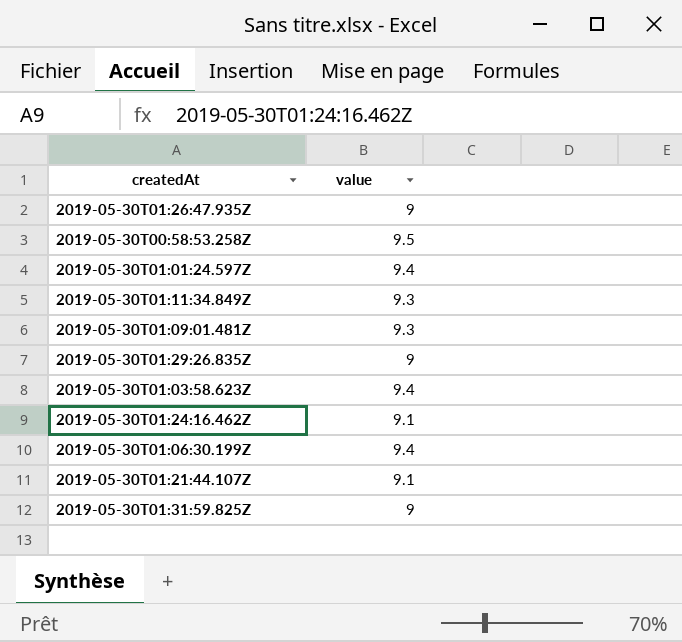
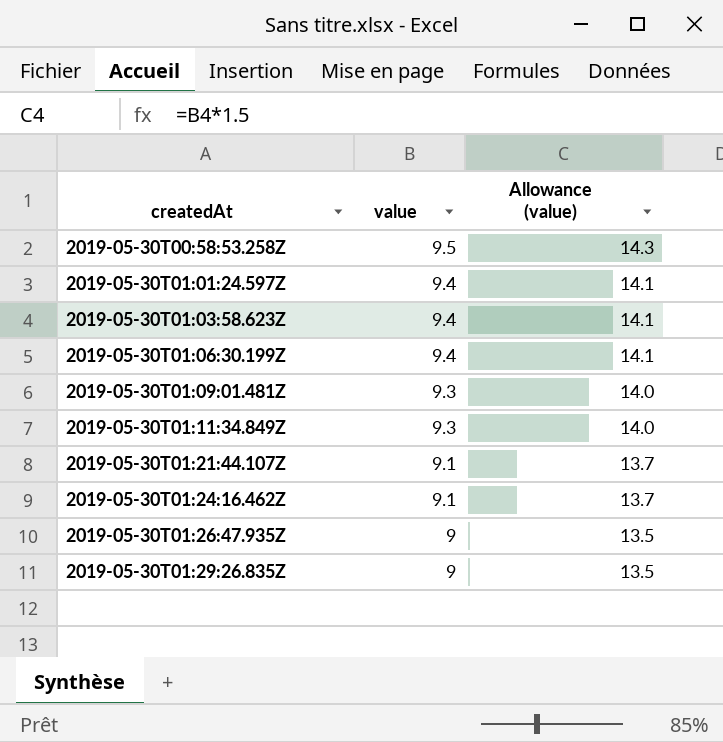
row order: none -> createdAt ascending
column Allowance (value) | formula: none -> [value] * 1.5
row 2019-05-30T01:31:59.825Z: 9 -> none

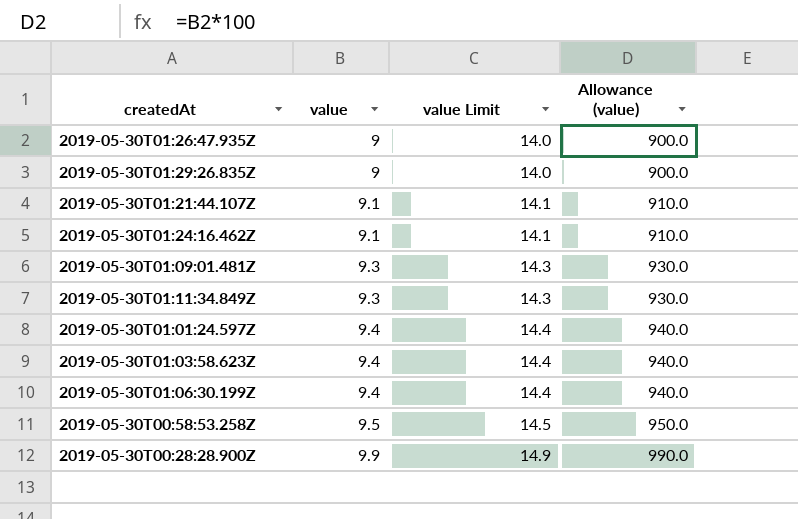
row order: createdAt ascending -> value ascending
column value Limit | formula: none -> [value] + 5
column Allowance (value) | formula: [value] * 1.5 -> [value] * 100
row 2019-05-30T00:28:28.900Z: none -> 9.9 | 14.9 | 990.0

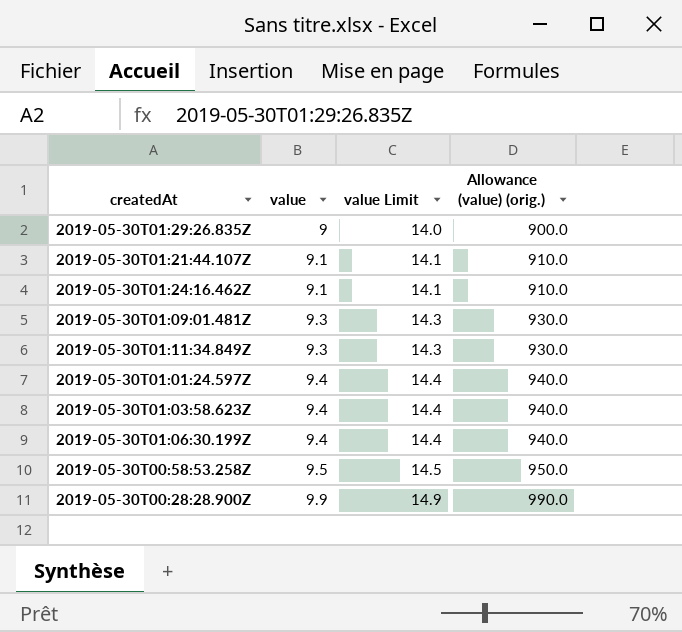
column name: Allowance (value) -> Allowance (value) (orig.)
row 2019-05-30T01:26:47.935Z: 9 | 14.0 | 900.0 -> none

